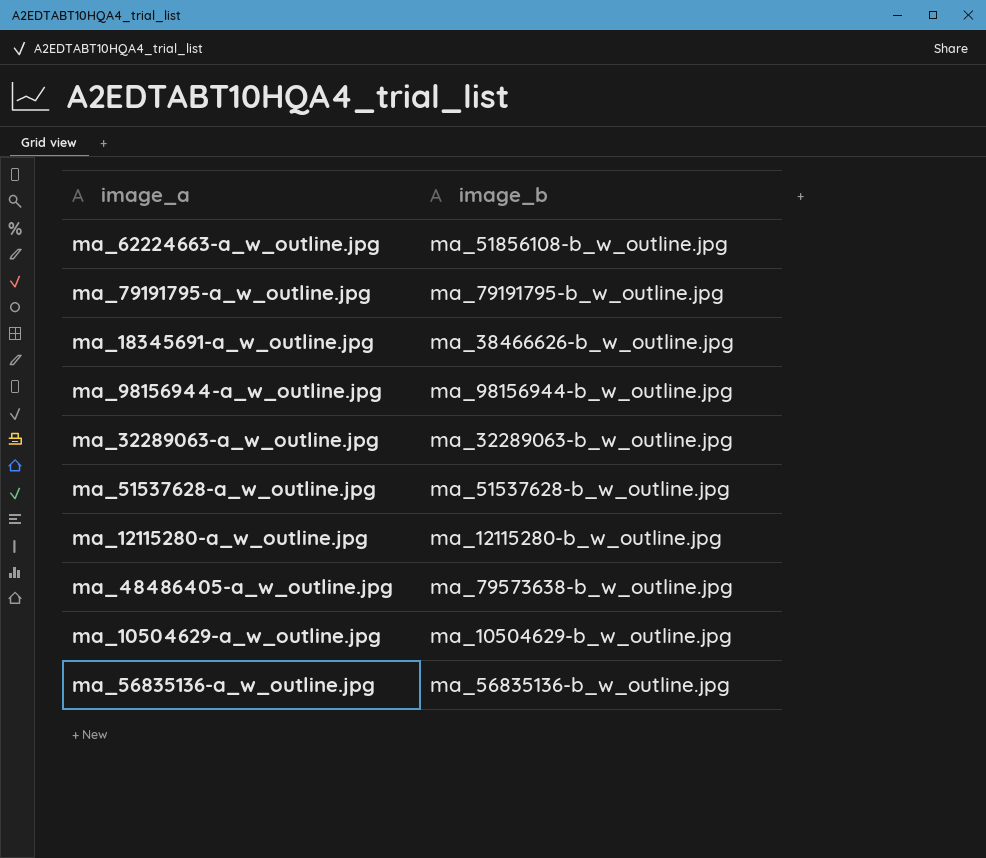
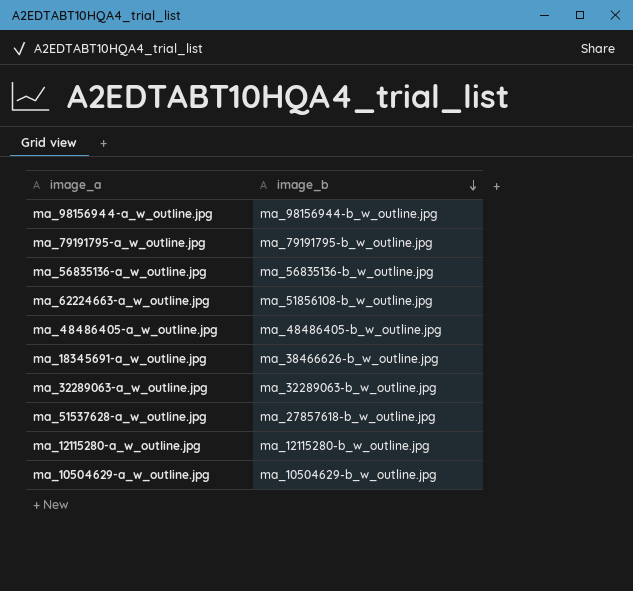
row order: none -> image_b descending
ma_48486405-a_w_outline.jpg | image_b: ma_79573638-b_w_outline.jpg -> ma_48486405-b_w_outline.jpg
ma_51537628-a_w_outline.jpg | image_b: ma_51537628-b_w_outline.jpg -> ma_27857618-b_w_outline.jpg

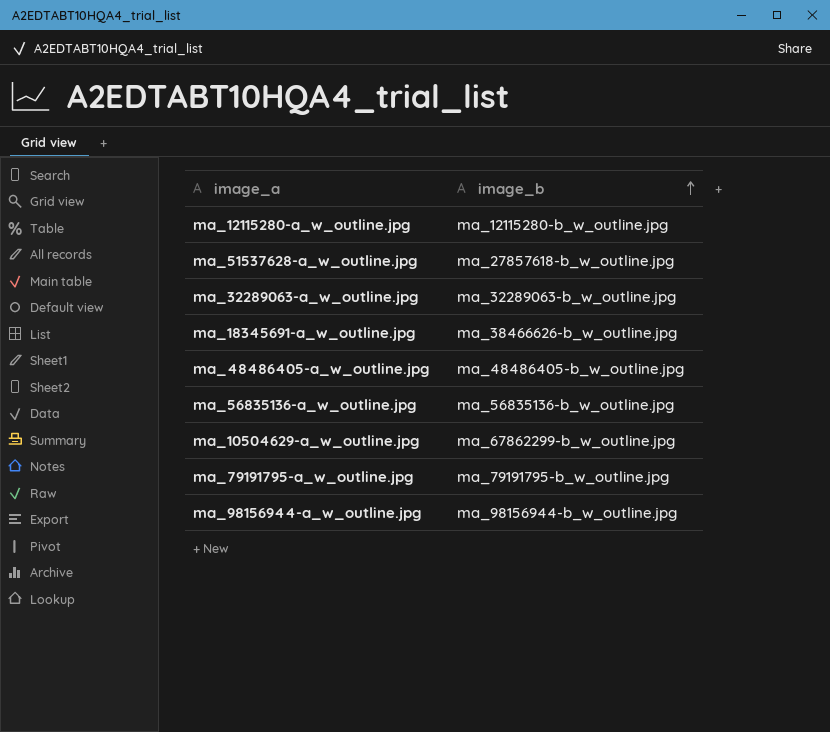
row order: image_b descending -> image_b ascending
row ma_62224663-a_w_outline.jpg: ma_51856108-b_w_outline.jpg -> none
ma_10504629-a_w_outline.jpg | image_b: ma_10504629-b_w_outline.jpg -> ma_67862299-b_w_outline.jpg

